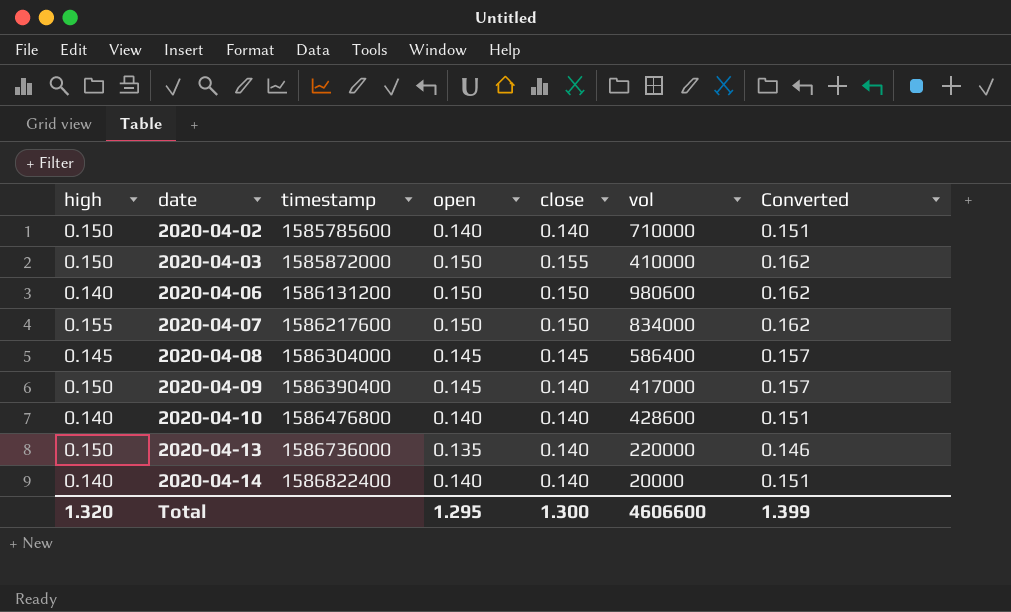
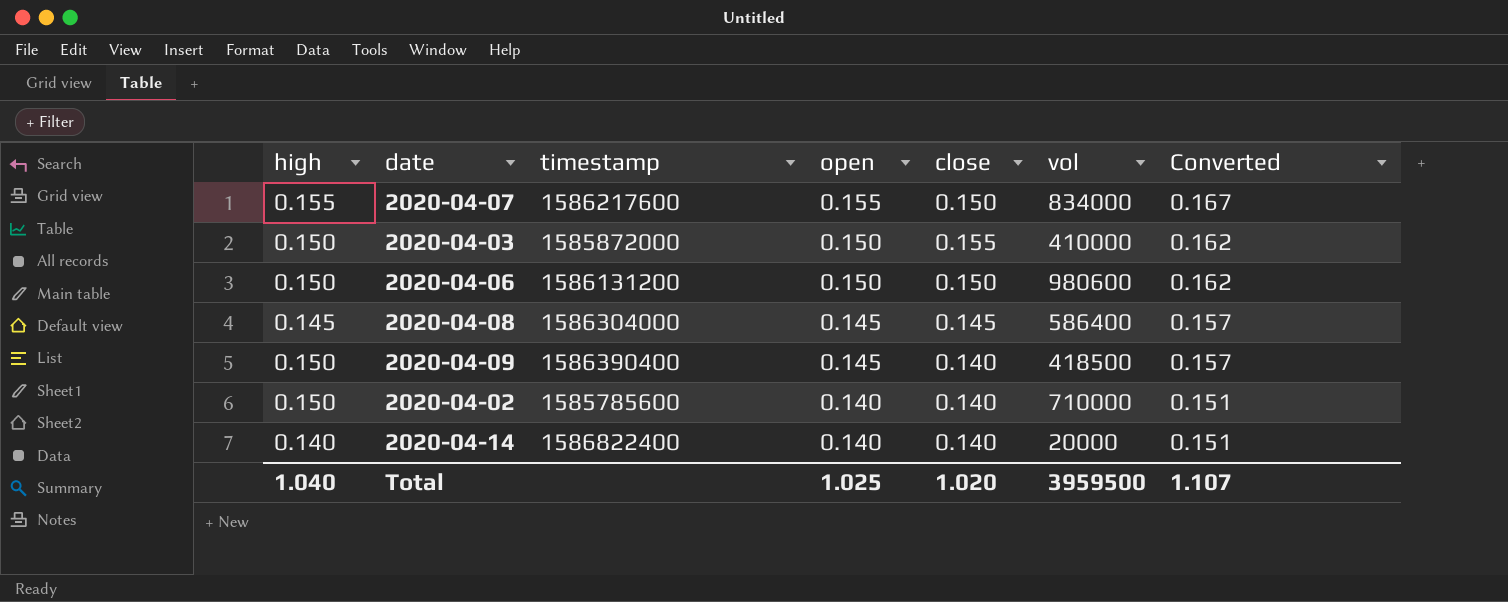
row order: date ascending -> open descending
row 2020-04-10: 0.140 | 1586476800 | 0.140 | 0.140 | 428600 | 0.151 -> none
row 2020-04-13: 0.150 | 1586736000 | 0.135 | 0.140 | 220000 | 0.146 -> none
2020-04-07 | open: 0.150 -> 0.155
2020-04-07 | Converted: 0.162 -> 0.167
2020-04-06 | high: 0.140 -> 0.150
2020-04-09 | vol: 417000 -> 418500
Total | high: 1.320 -> 1.040
Total | open: 1.295 -> 1.025
Total | close: 1.300 -> 1.020
Total | vol: 4606600 -> 3959500
Total | Converted: 1.399 -> 1.107

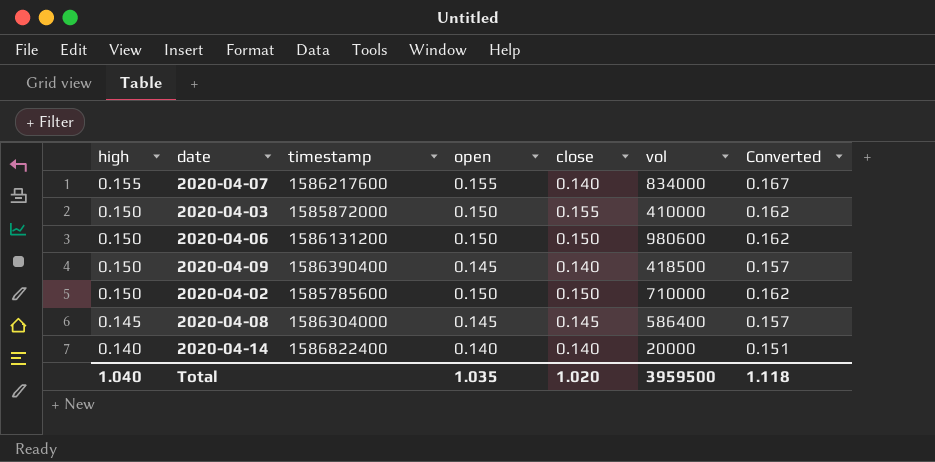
row order: open descending -> high descending
2020-04-07 | close: 0.150 -> 0.140
2020-04-02 | open: 0.140 -> 0.150
2020-04-02 | close: 0.140 -> 0.150
2020-04-02 | Converted: 0.151 -> 0.162
Total | open: 1.025 -> 1.035
Total | Converted: 1.107 -> 1.118

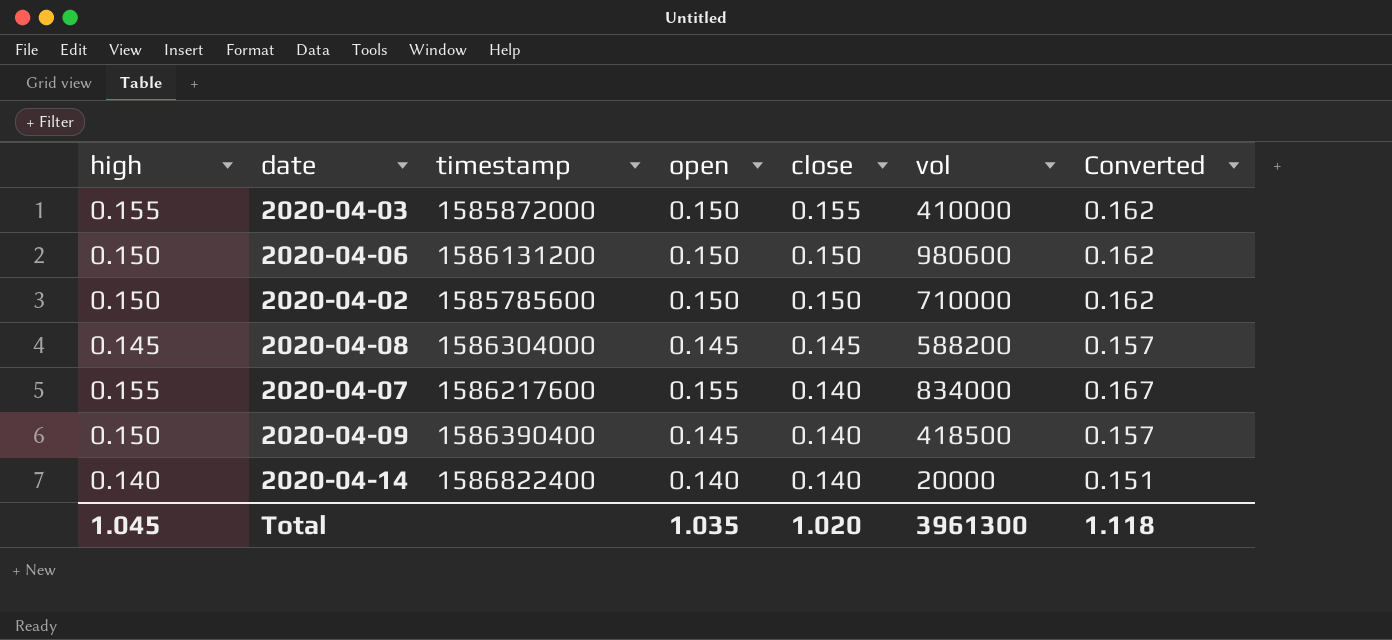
row order: high descending -> close descending
2020-04-03 | high: 0.150 -> 0.155
2020-04-08 | vol: 586400 -> 588200
Total | high: 1.040 -> 1.045
Total | vol: 3959500 -> 3961300

